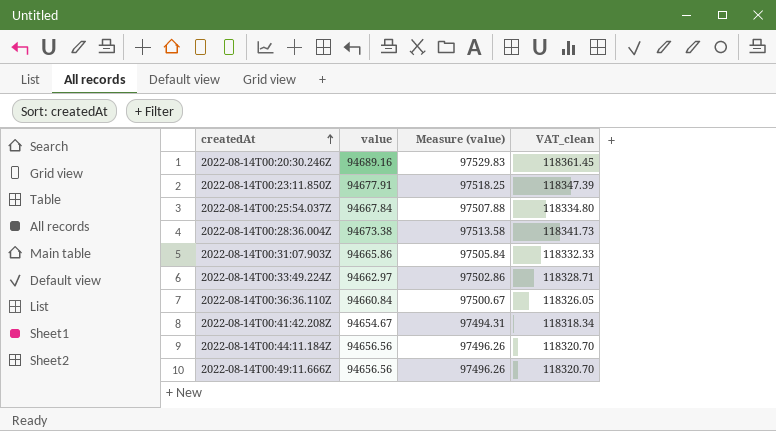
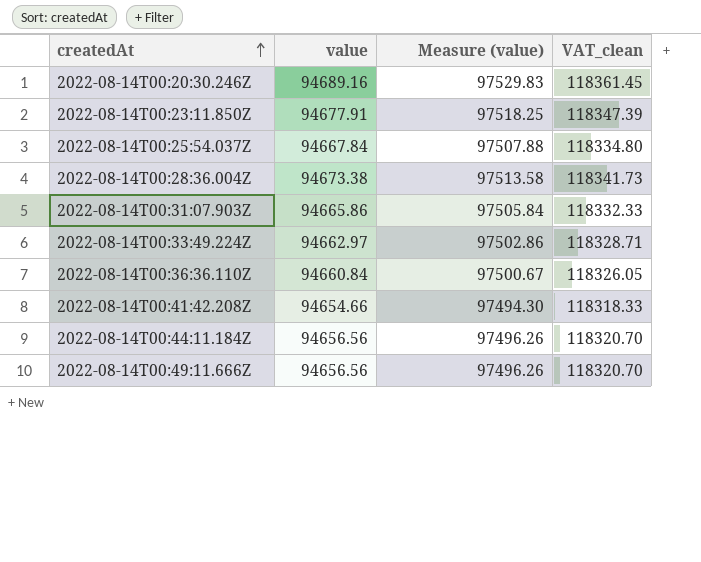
2022-08-14T00:41:42.208Z | value: 94654.67 -> 94654.66
2022-08-14T00:41:42.208Z | Measure (value): 97494.31 -> 97494.30
2022-08-14T00:41:42.208Z | VAT_clean: 118318.34 -> 118318.33

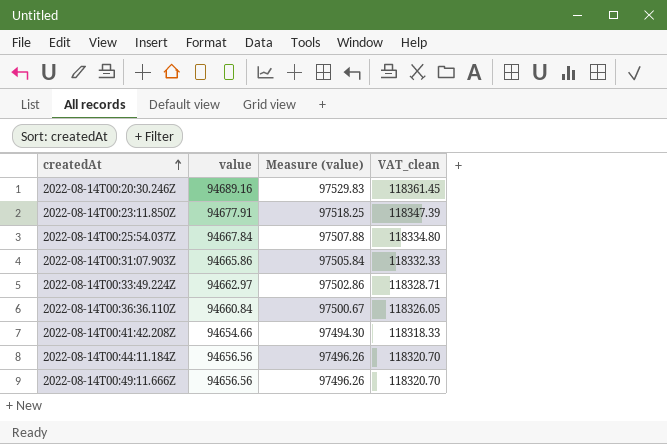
row 2022-08-14T00:28:36.004Z: 94673.38 | 97513.58 | 118341.73 -> none

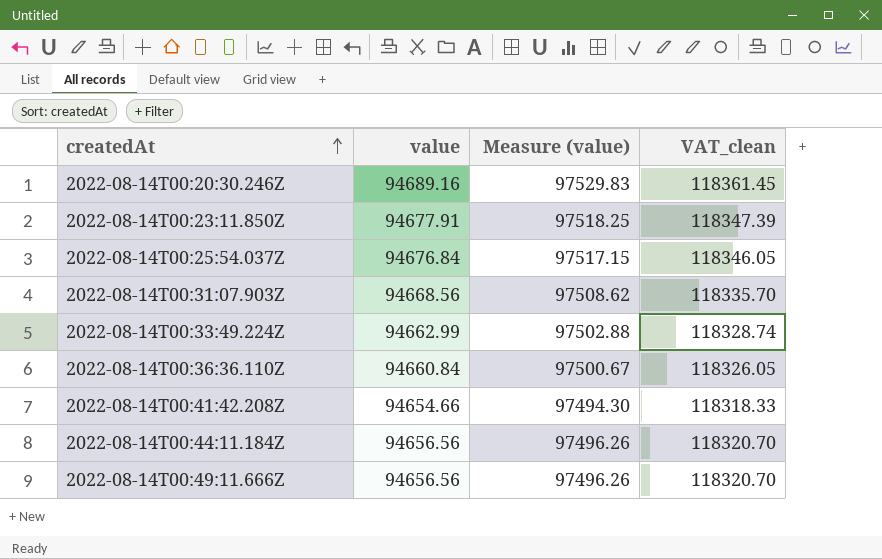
2022-08-14T00:25:54.037Z | value: 94667.84 -> 94676.84
2022-08-14T00:25:54.037Z | Measure (value): 97507.88 -> 97517.15
2022-08-14T00:25:54.037Z | VAT_clean: 118334.80 -> 118346.05
2022-08-14T00:31:07.903Z | value: 94665.86 -> 94668.56
2022-08-14T00:31:07.903Z | Measure (value): 97505.84 -> 97508.62
2022-08-14T00:31:07.903Z | VAT_clean: 118332.33 -> 118335.70
2022-08-14T00:33:49.224Z | value: 94662.97 -> 94662.99
2022-08-14T00:33:49.224Z | Measure (value): 97502.86 -> 97502.88
2022-08-14T00:33:49.224Z | VAT_clean: 118328.71 -> 118328.74

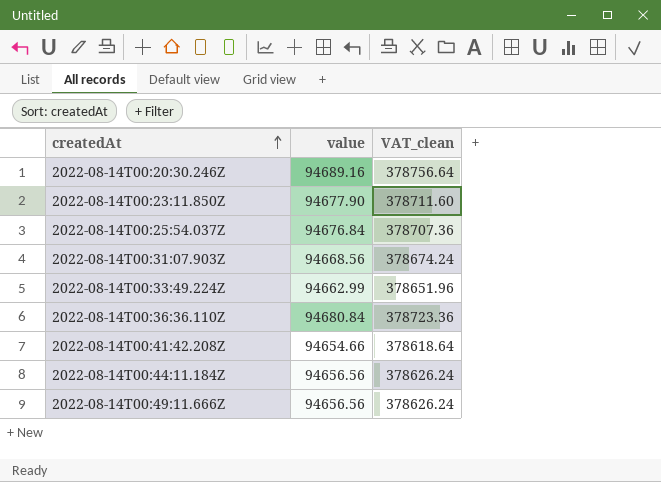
column Measure (value) | formula: [value] * 1.03 -> none
column VAT_clean | formula: [value] * 1.25 -> [value] * 4
2022-08-14T00:23:11.850Z | value: 94677.91 -> 94677.90
2022-08-14T00:36:36.110Z | value: 94660.84 -> 94680.84

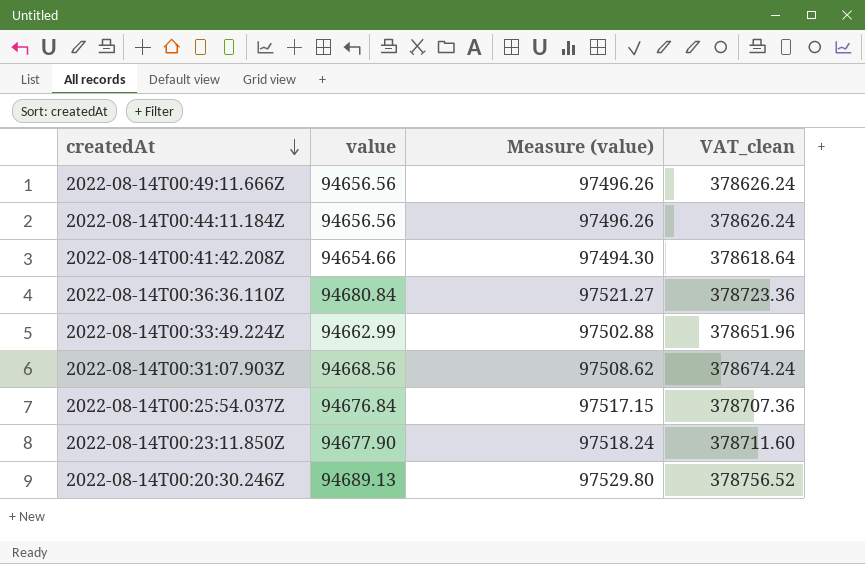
row order: createdAt ascending -> createdAt descending
column Measure (value) | formula: none -> [value] * 1.03
2022-08-14T00:20:30.246Z | value: 94689.16 -> 94689.13
2022-08-14T00:20:30.246Z | VAT_clean: 378756.64 -> 378756.52

